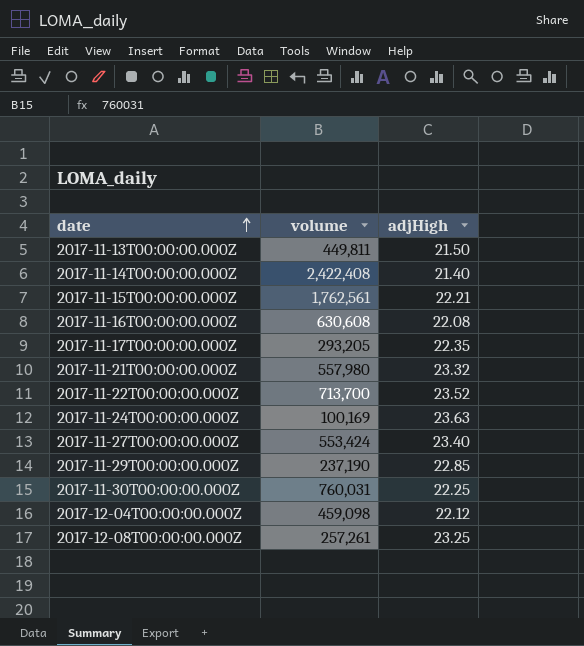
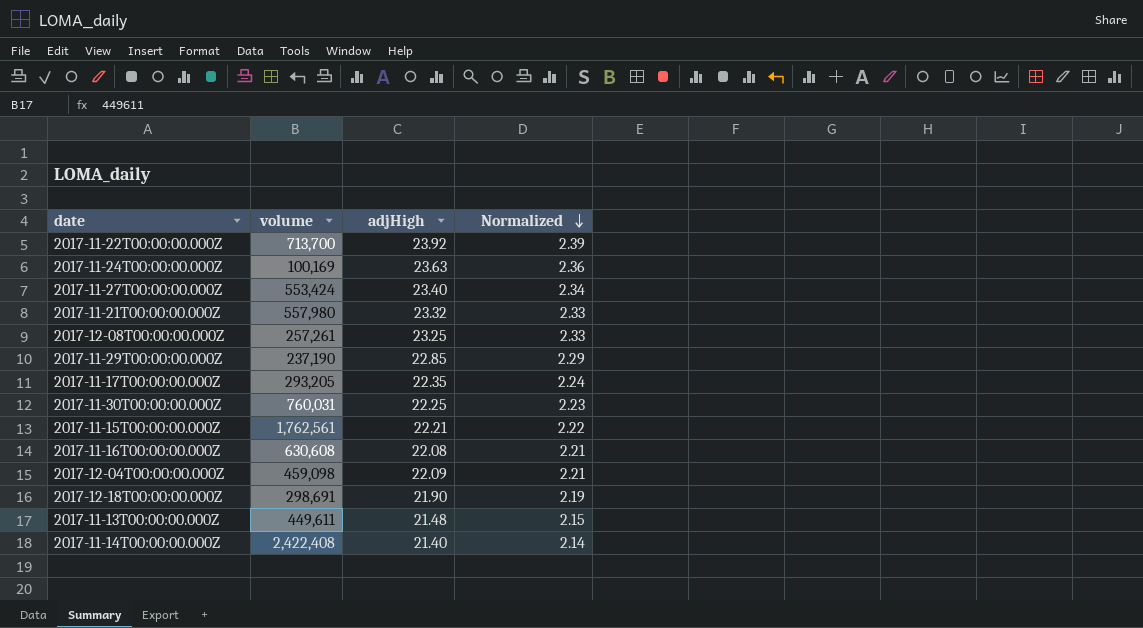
row order: date ascending -> Normalized descending
column Normalized | formula: none -> [adjHigh] * 0.1
2017-11-22T00:00:00.000Z | adjHigh: 23.52 -> 23.92
2017-12-04T00:00:00.000Z | adjHigh: 22.12 -> 22.09
row 2017-12-18T00:00:00.000Z: none -> 298,691 | 21.90 | 2.19
2017-11-13T00:00:00.000Z | volume: 449,811 -> 449,611
2017-11-13T00:00:00.000Z | adjHigh: 21.50 -> 21.48

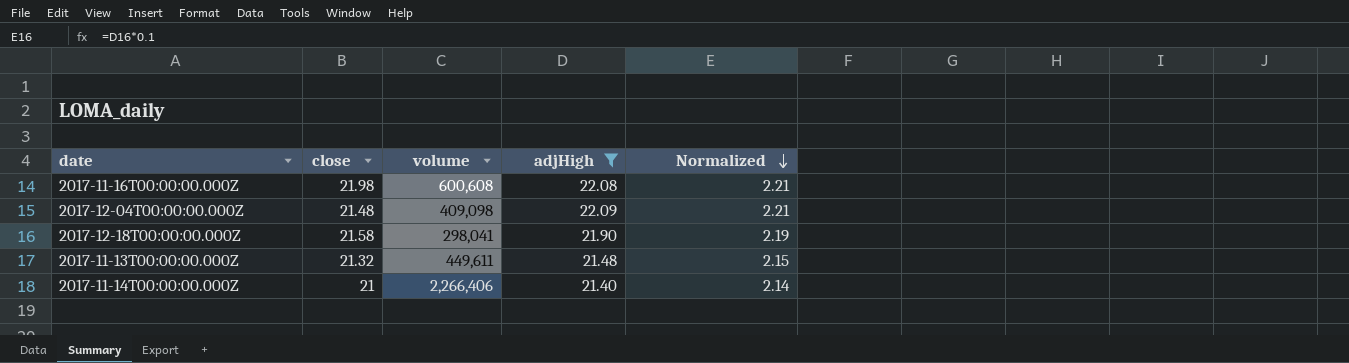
filter: none -> adjHigh <= 22.09
column close | position: none -> 2
2017-11-16T00:00:00.000Z | volume: 630,608 -> 600,608
2017-12-04T00:00:00.000Z | volume: 459,098 -> 409,098
2017-12-18T00:00:00.000Z | volume: 298,691 -> 298,041
2017-11-14T00:00:00.000Z | volume: 2,422,408 -> 2,266,406

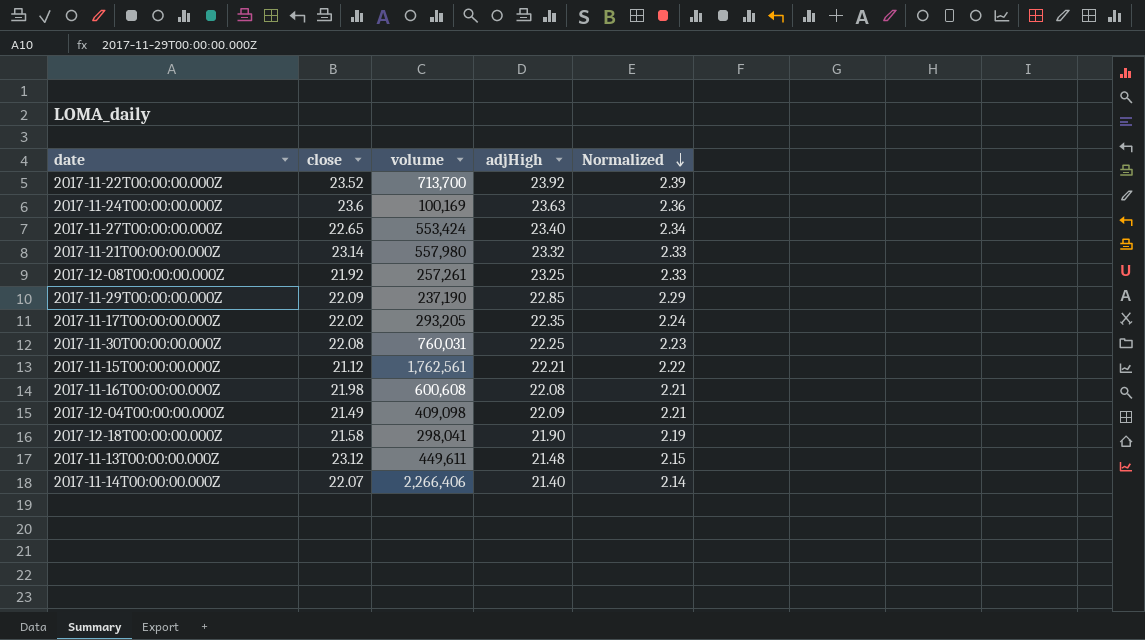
filter: adjHigh <= 22.09 -> none
2017-12-04T00:00:00.000Z | close: 21.48 -> 21.49
2017-11-13T00:00:00.000Z | close: 21.32 -> 23.12
2017-11-14T00:00:00.000Z | close: 21 -> 22.07

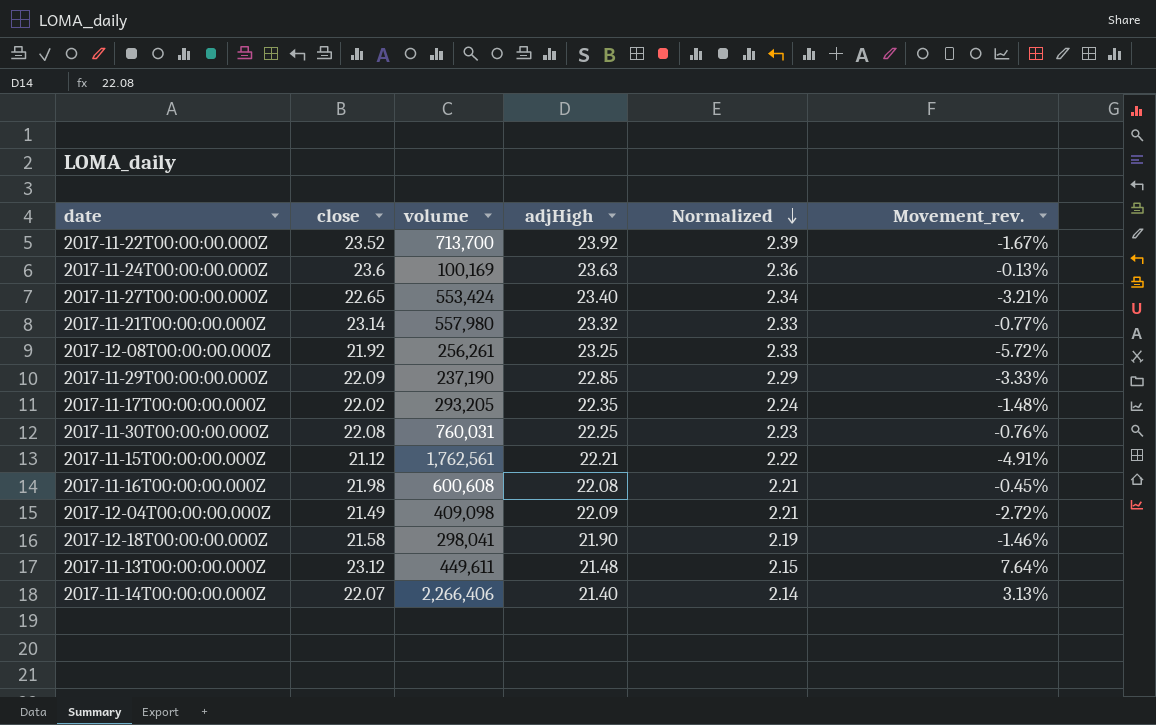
column Movement_rev. | formula: none -> ([close] - [adjHigh]) / [adjHigh]
2017-12-08T00:00:00.000Z | volume: 257,261 -> 256,261

